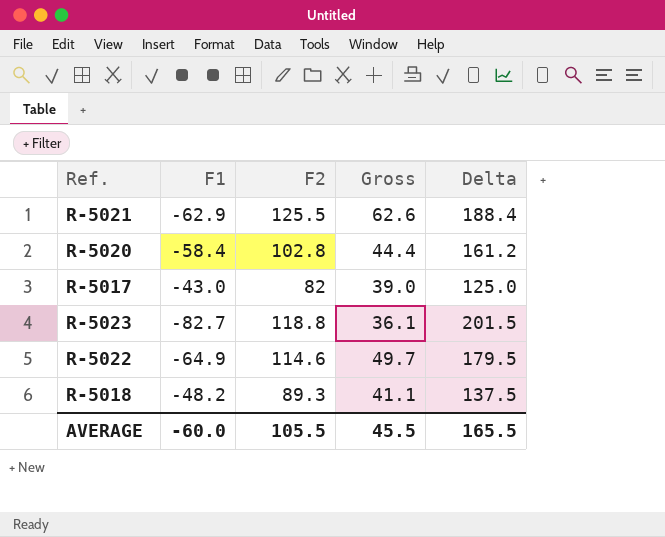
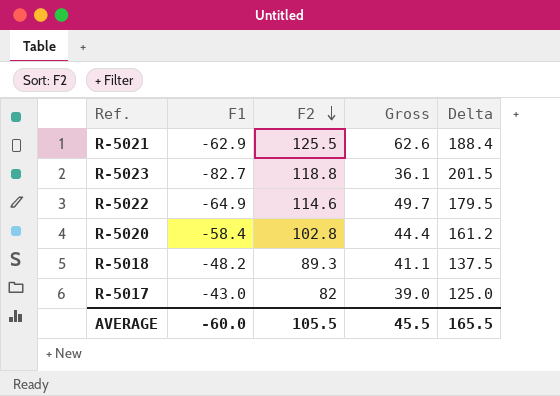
row order: none -> F2 descending

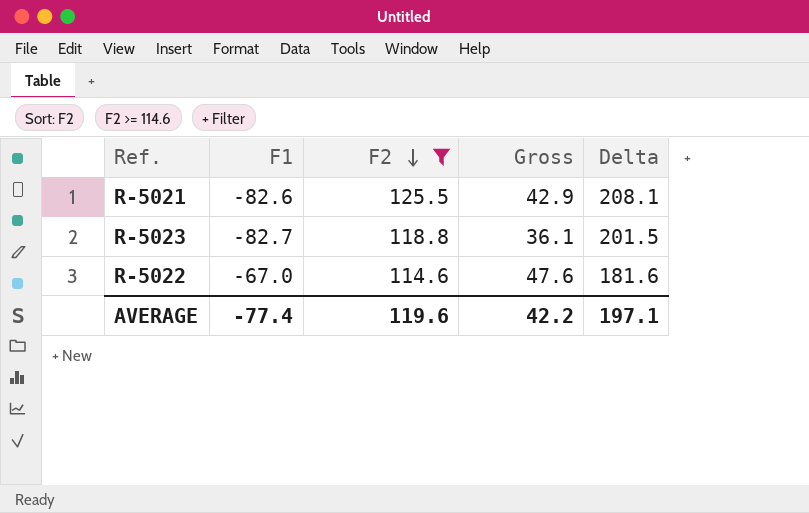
filter: none -> F2 >= 114.6
R-5021 | F1: -62.9 -> -82.6
R-5021 | Gross: 62.6 -> 42.9
R-5021 | Delta: 188.4 -> 208.1
R-5022 | F1: -64.9 -> -67.0
R-5022 | Gross: 49.7 -> 47.6
R-5022 | Delta: 179.5 -> 181.6
AVERAGE | F1: -60.0 -> -77.4
AVERAGE | F2: 105.5 -> 119.6
AVERAGE | Gross: 45.5 -> 42.2
AVERAGE | Delta: 165.5 -> 197.1

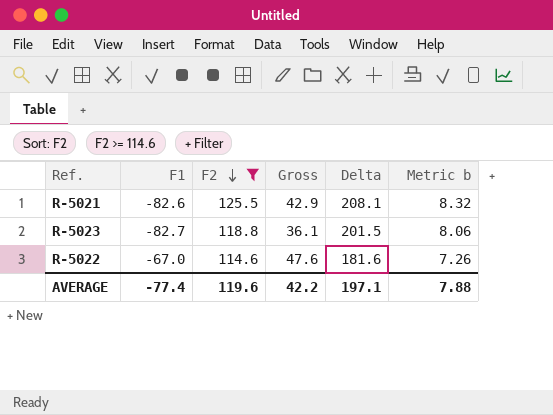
column Metric b | formula: none -> [Delta] * 0.04

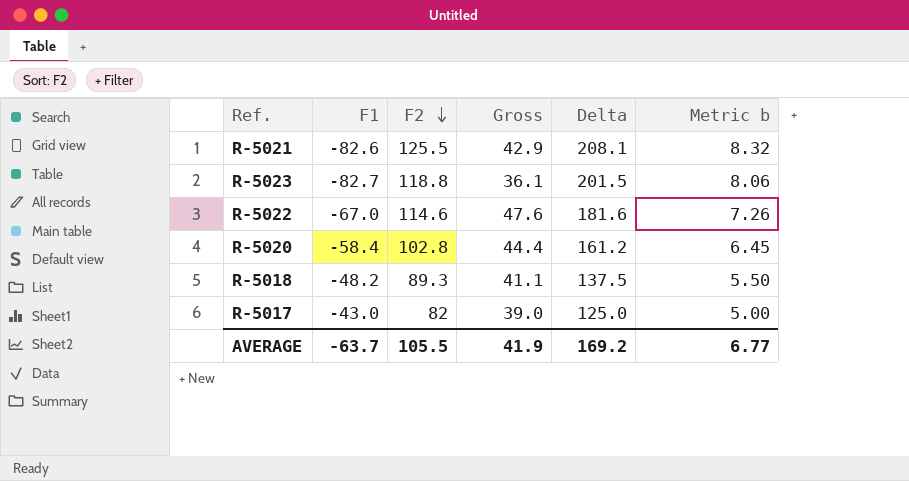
filter: F2 >= 114.6 -> none
AVERAGE | F1: -77.4 -> -63.7
AVERAGE | F2: 119.6 -> 105.5
AVERAGE | Gross: 42.2 -> 41.9
AVERAGE | Delta: 197.1 -> 169.2
AVERAGE | Metric b: 7.88 -> 6.77

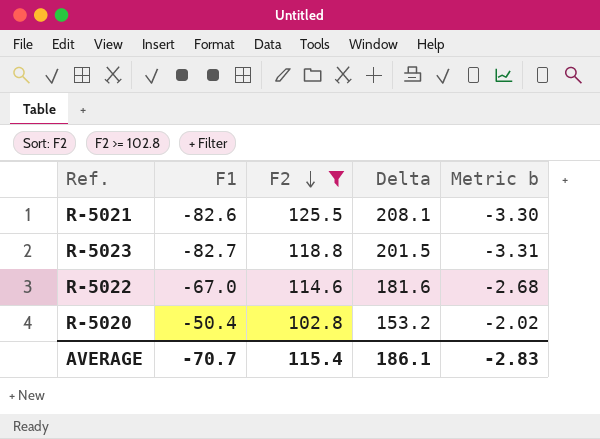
filter: none -> F2 >= 102.8
column Gross | formula: [F1] + [F2] -> none
column Metric b | formula: [Delta] * 0.04 -> [F1] * 0.04
R-5020 | F1: -58.4 -> -50.4
R-5020 | Delta: 161.2 -> 153.2
AVERAGE | F1: -63.7 -> -70.7
AVERAGE | F2: 105.5 -> 115.4
AVERAGE | Delta: 169.2 -> 186.1
AVERAGE | Metric b: 6.77 -> -2.83

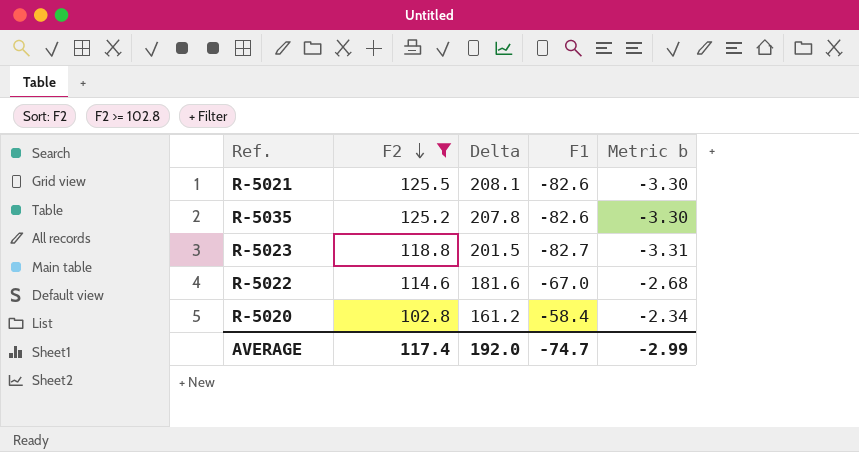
column F1 | position: 2 -> 4
row R-5035: none -> 125.2 | 207.8 | -82.6 | -3.30
R-5020 | Delta: 153.2 -> 161.2
R-5020 | F1: -50.4 -> -58.4
R-5020 | Metric b: -2.02 -> -2.34
AVERAGE | F2: 115.4 -> 117.4
AVERAGE | Delta: 186.1 -> 192.0
AVERAGE | F1: -70.7 -> -74.7
AVERAGE | Metric b: -2.83 -> -2.99

